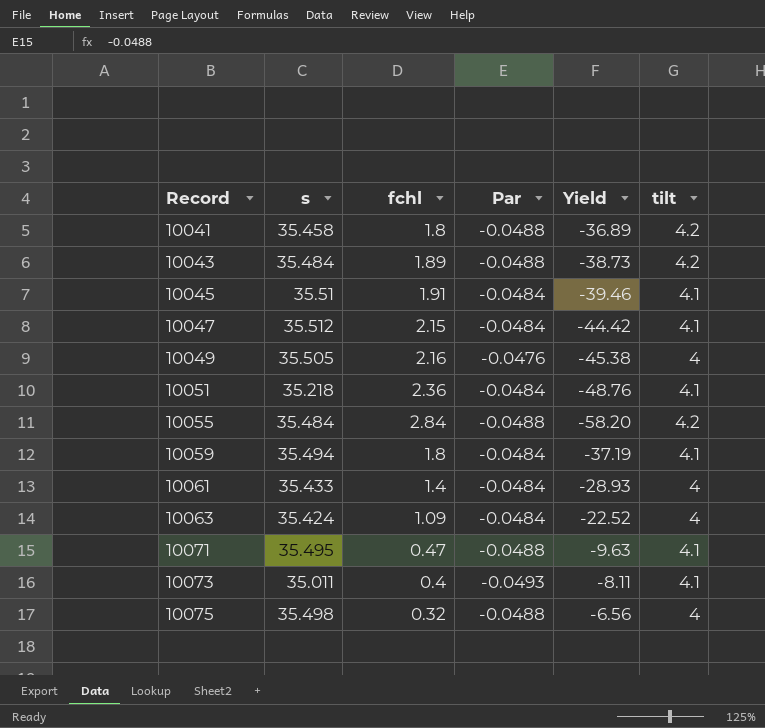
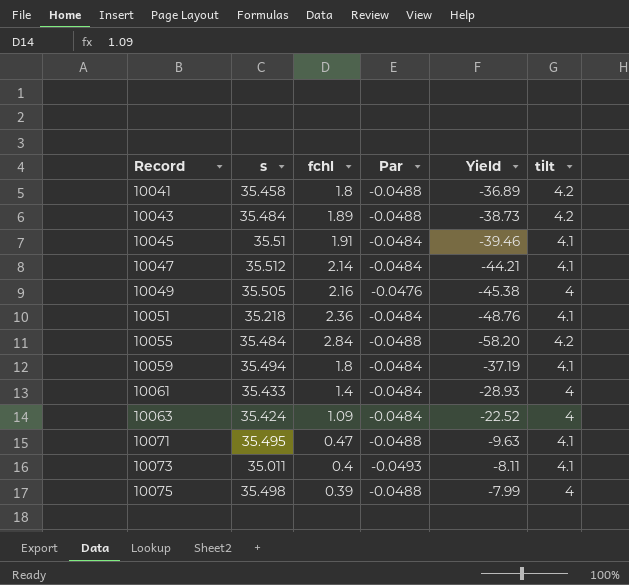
10047 | fchl: 2.15 -> 2.14
10047 | Yield: -44.42 -> -44.21
10075 | fchl: 0.32 -> 0.39
10075 | Yield: -6.56 -> -7.99

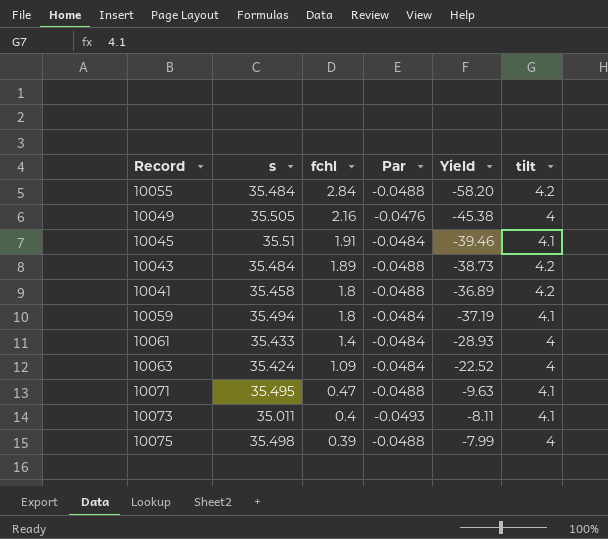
row order: Record ascending -> fchl descending
row 10047: 35.512 | 2.14 | -0.0484 | -44.21 | 4.1 -> none
row 10051: 35.218 | 2.36 | -0.0484 | -48.76 | 4.1 -> none

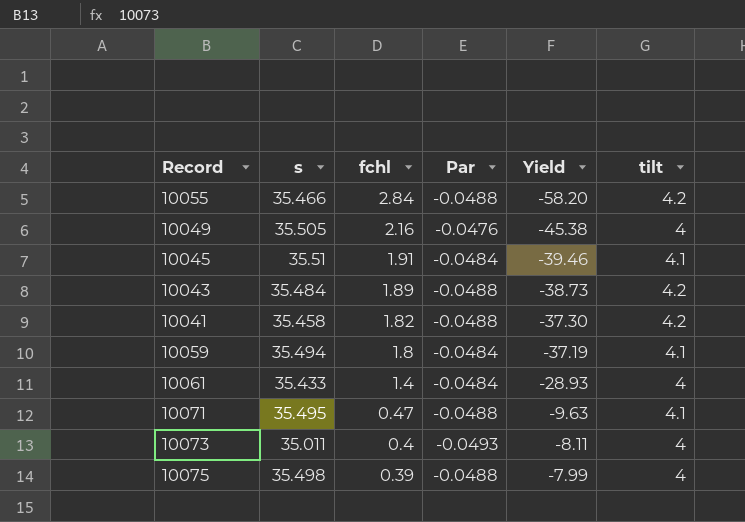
row 10063: 35.424 | 1.09 | -0.0484 | -22.52 | 4 -> none
10055 | s: 35.484 -> 35.466
10041 | fchl: 1.8 -> 1.82
10041 | Yield: -36.89 -> -37.30
10073 | tilt: 4.1 -> 4

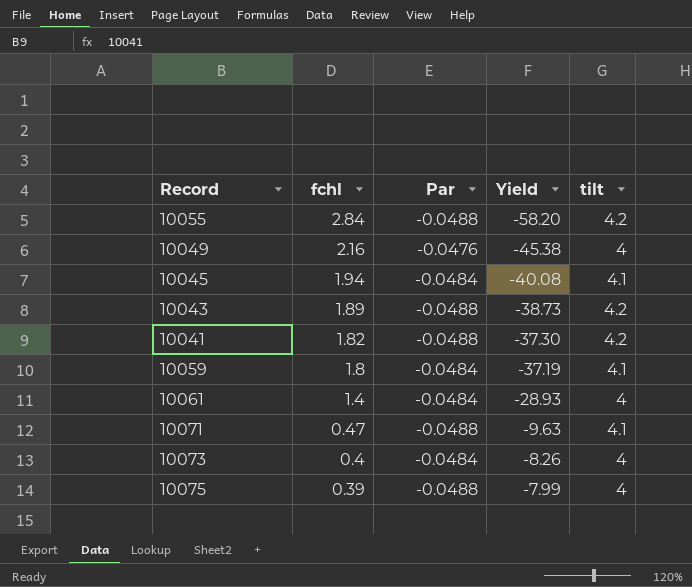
column s | position: 2 -> none
10045 | fchl: 1.91 -> 1.94
10045 | Yield: -39.46 -> -40.08
10073 | Par: -0.0493 -> -0.0484
10073 | Yield: -8.11 -> -8.26

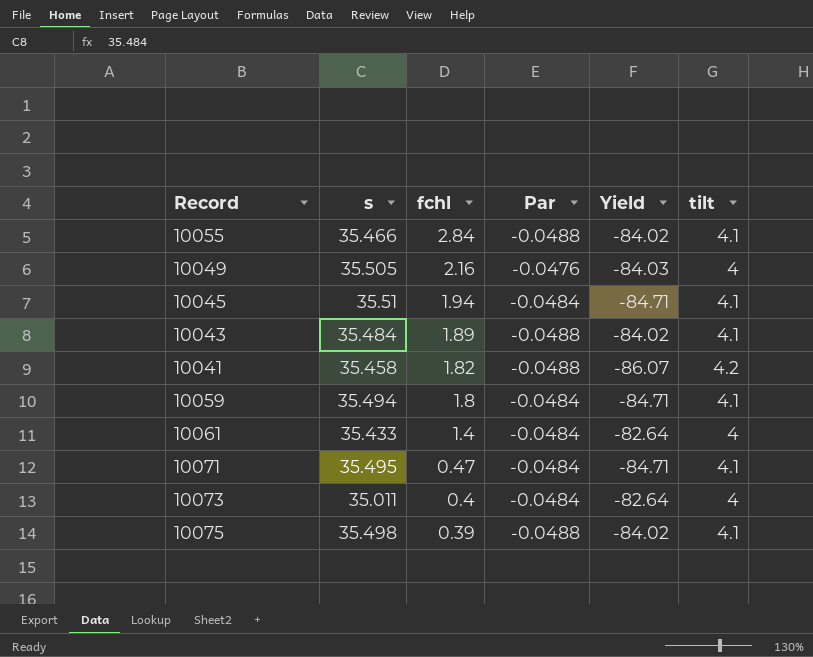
column s | position: none -> 2
column Yield | formula: [fchl] / [Par] -> [tilt] / [Par]
10055 | tilt: 4.2 -> 4.1
10043 | tilt: 4.2 -> 4.1
10071 | Par: -0.0488 -> -0.0484
10075 | tilt: 4 -> 4.1

